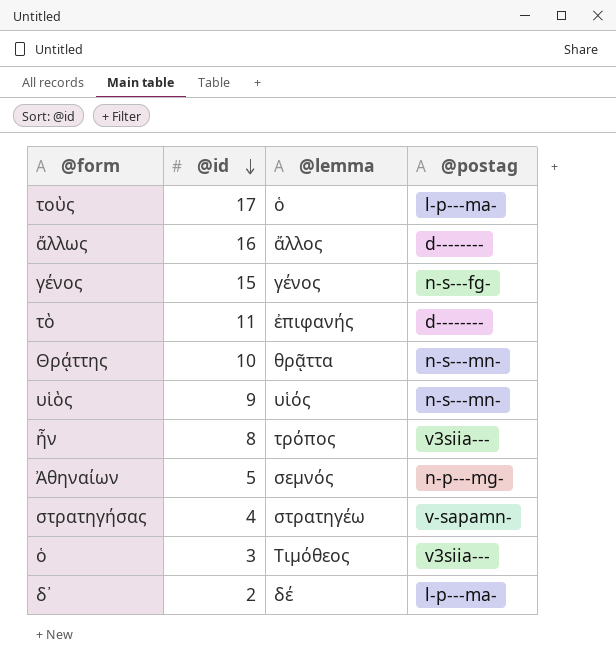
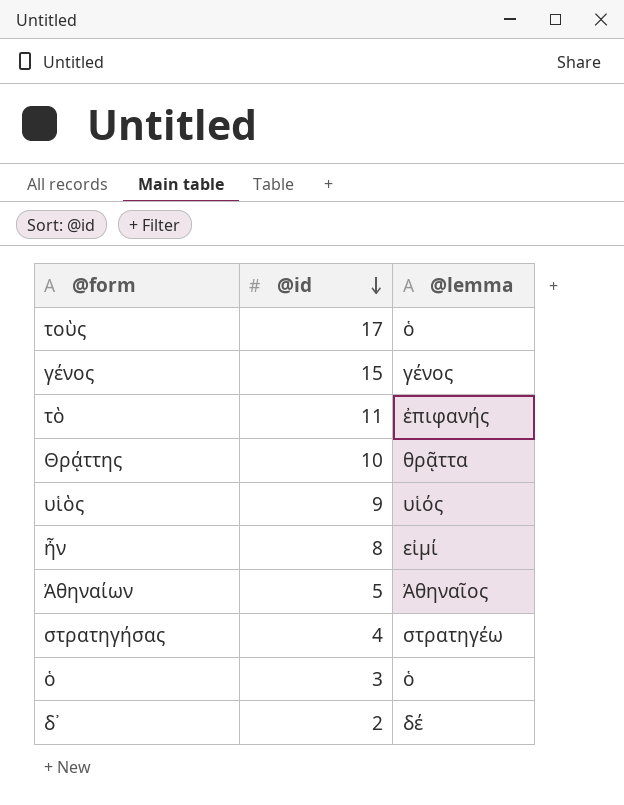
column @postag | position: 4 -> none
row ἄλλως: 16 | ἄλλος | d-------- -> none
ἦν | @lemma: τρόπος -> εἰμί
Ἀθηναίων | @lemma: σεμνός -> Ἀθηναῖος
ὁ | @lemma: Τιμόθεος -> ὁ

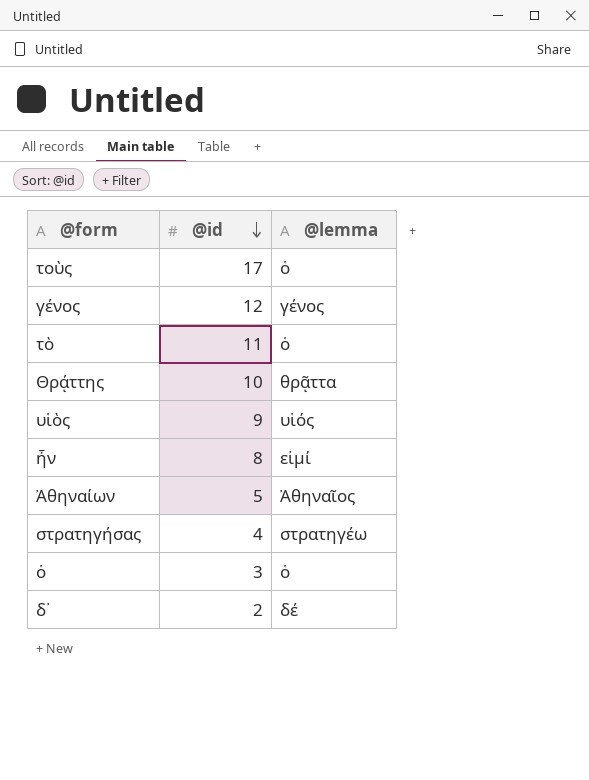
γένος | @id: 15 -> 12
τὸ | @lemma: ἐπιφανής -> ὁ

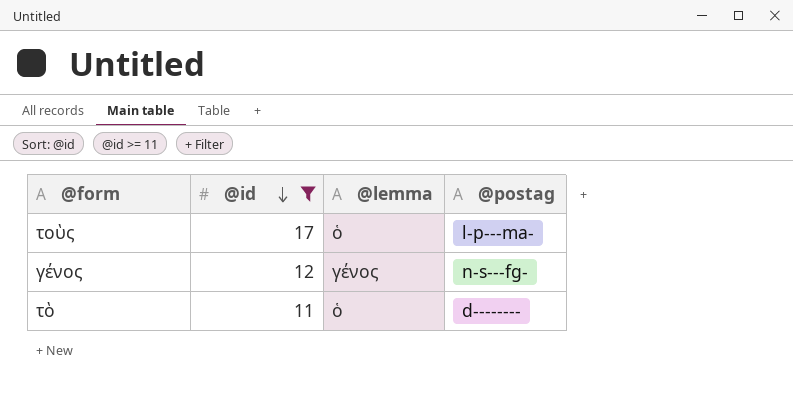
filter: none -> @id >= 11
column @postag | position: none -> 4

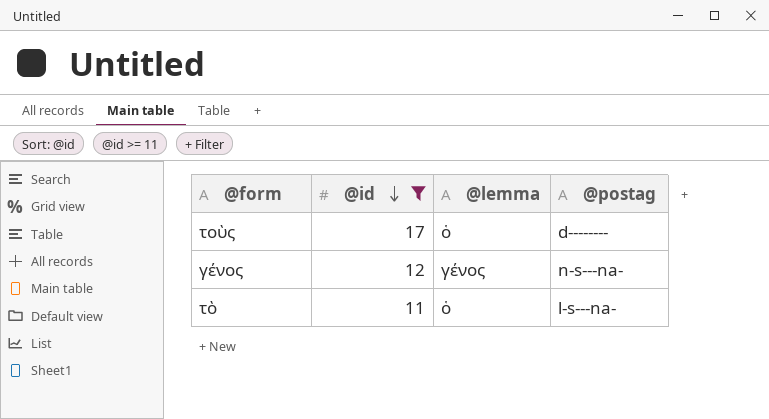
τοὺς | @postag: l-p---ma- -> d--------
γένος | @postag: n-s---fg- -> n-s---na-
τὸ | @postag: d-------- -> l-s---na-

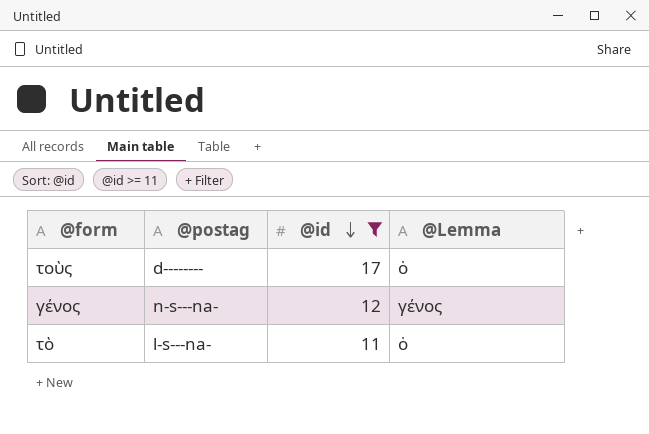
column @postag | position: 4 -> 2
column name: @lemma -> @Lemma

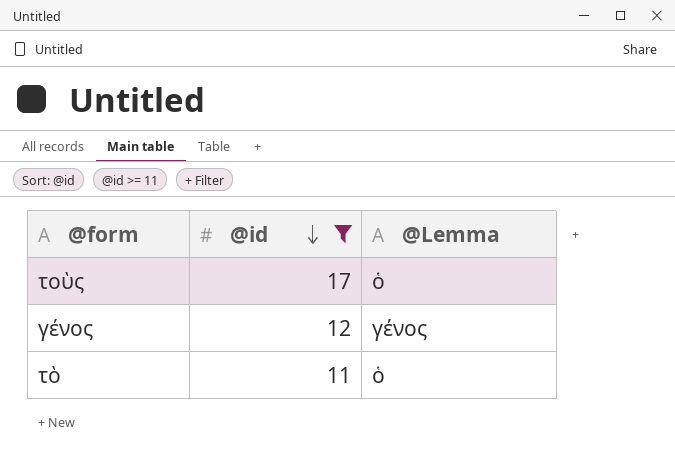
column @postag | position: 2 -> none

